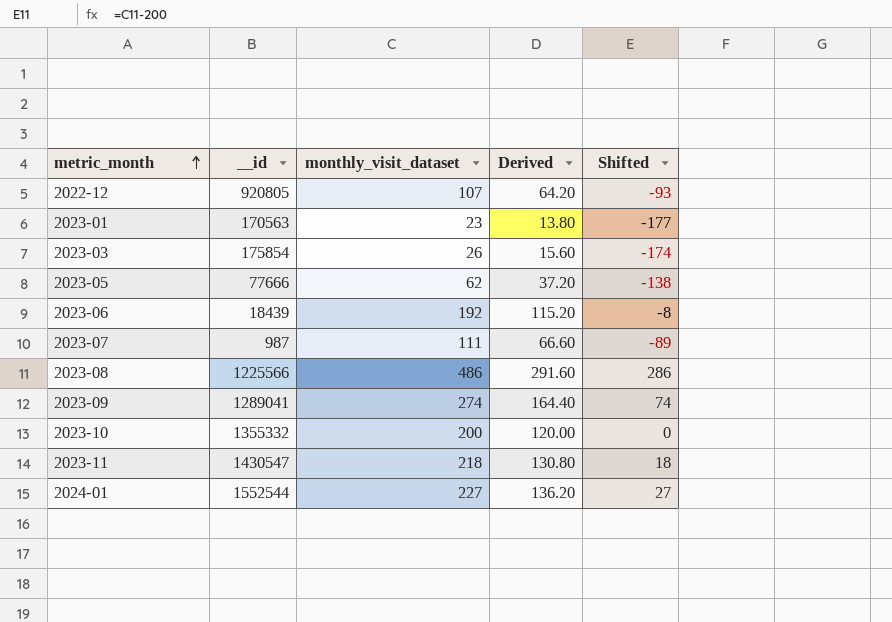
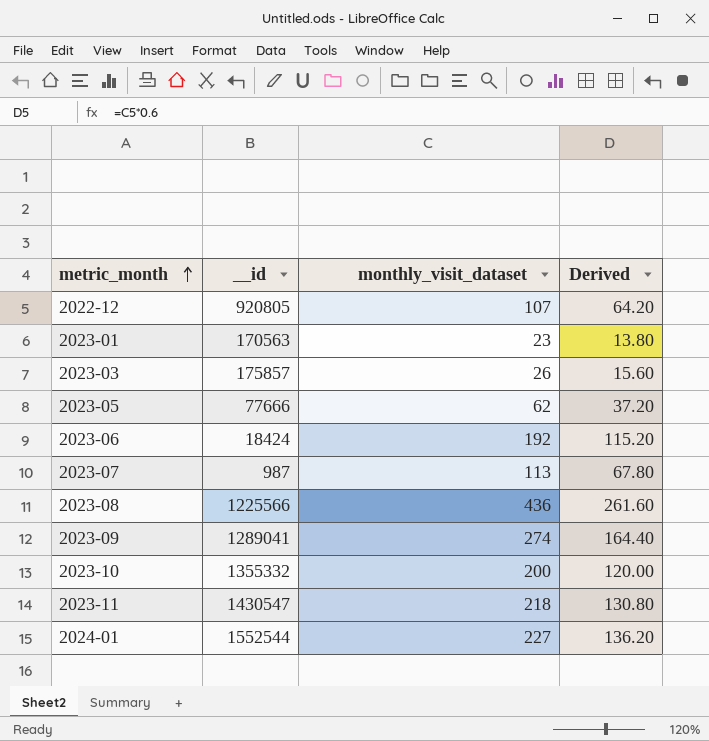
column Shifted | formula: [monthly_visit_dataset] - 200 -> none
2023-03 | __id: 175854 -> 175857
2023-06 | __id: 18439 -> 18424
2023-07 | monthly_visit_dataset: 111 -> 113
2023-07 | Derived: 66.60 -> 67.80
2023-08 | monthly_visit_dataset: 486 -> 436
2023-08 | Derived: 291.60 -> 261.60

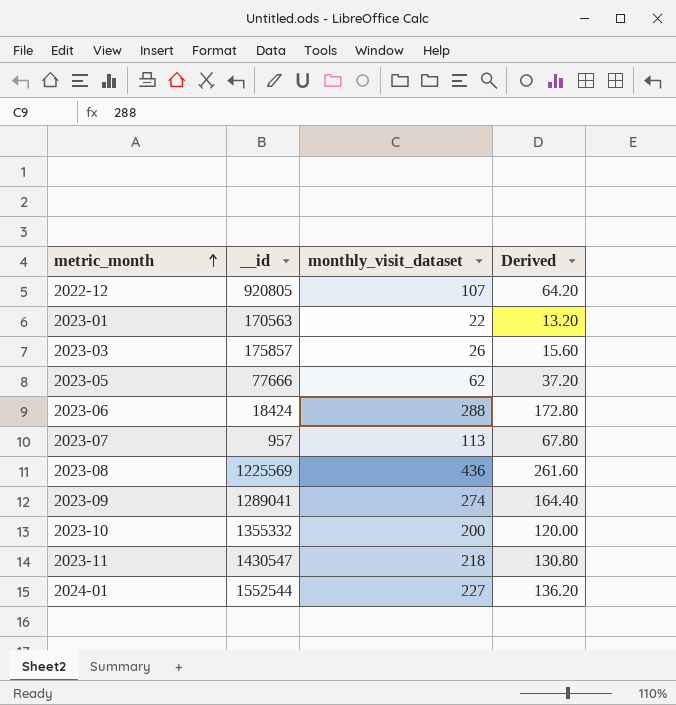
2023-01 | monthly_visit_dataset: 23 -> 22
2023-01 | Derived: 13.80 -> 13.20
2023-06 | monthly_visit_dataset: 192 -> 288
2023-06 | Derived: 115.20 -> 172.80
2023-07 | __id: 987 -> 957
2023-08 | __id: 1225566 -> 1225569

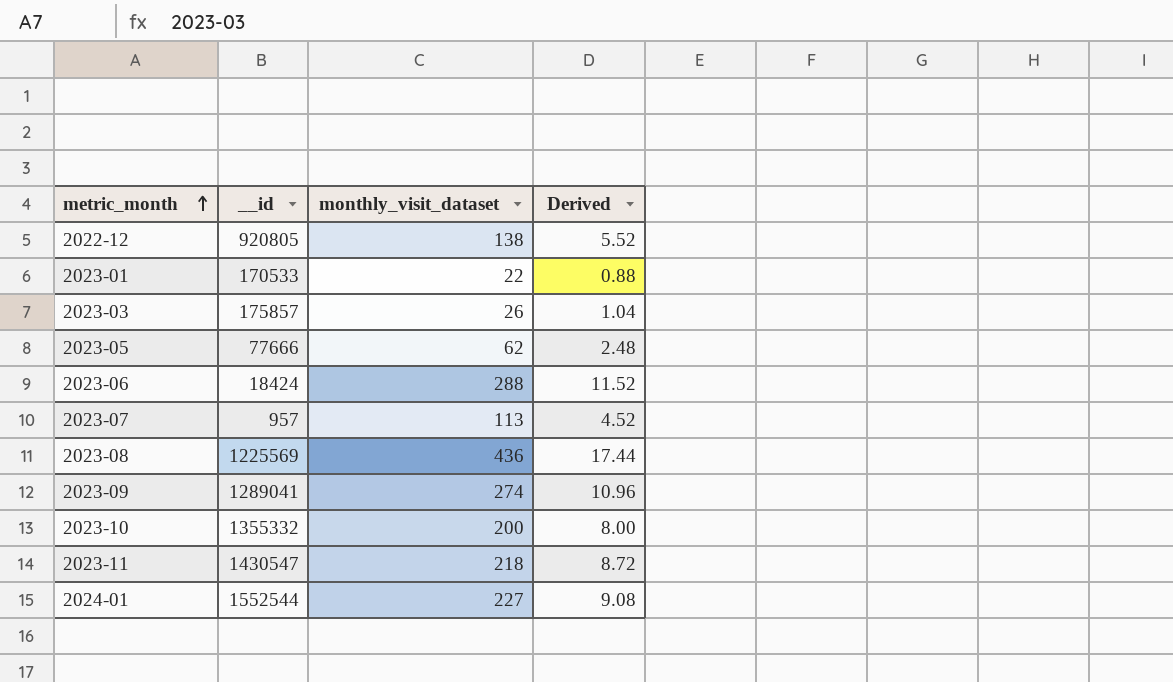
column Derived | formula: [monthly_visit_dataset] * 0.6 -> [monthly_visit_dataset] * 0.04
2022-12 | monthly_visit_dataset: 107 -> 138
2023-01 | __id: 170563 -> 170533

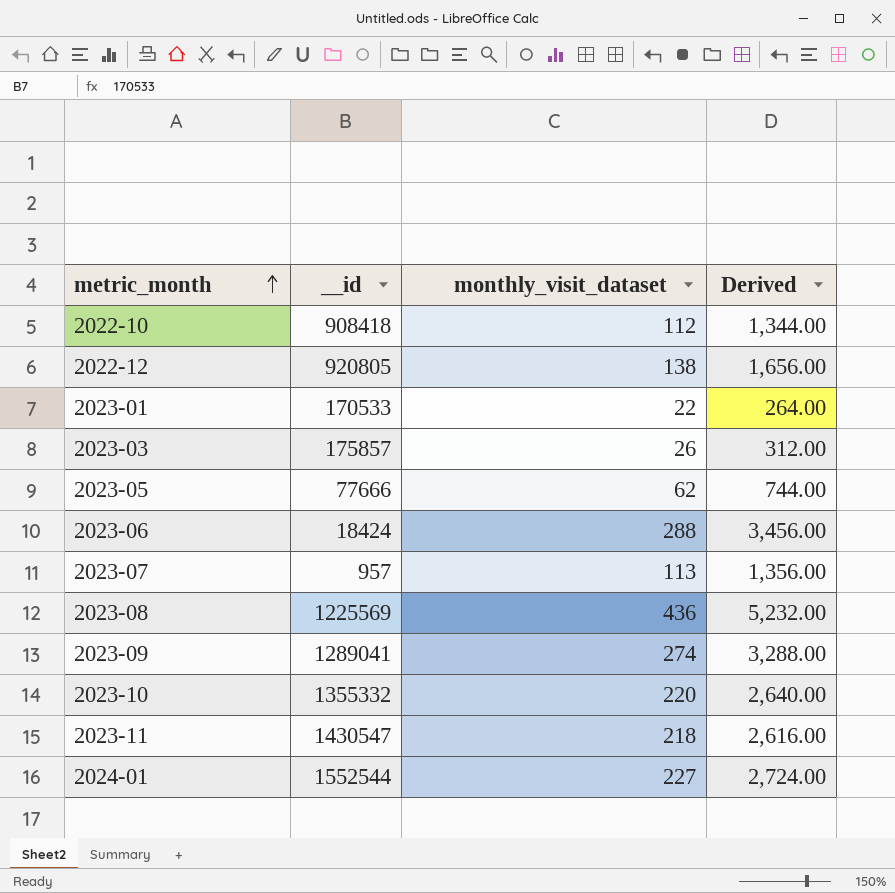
column Derived | formula: [monthly_visit_dataset] * 0.04 -> [monthly_visit_dataset] * 12
row 2022-10: none -> 908418 | 112 | 1,344.00
2023-10 | monthly_visit_dataset: 200 -> 220

